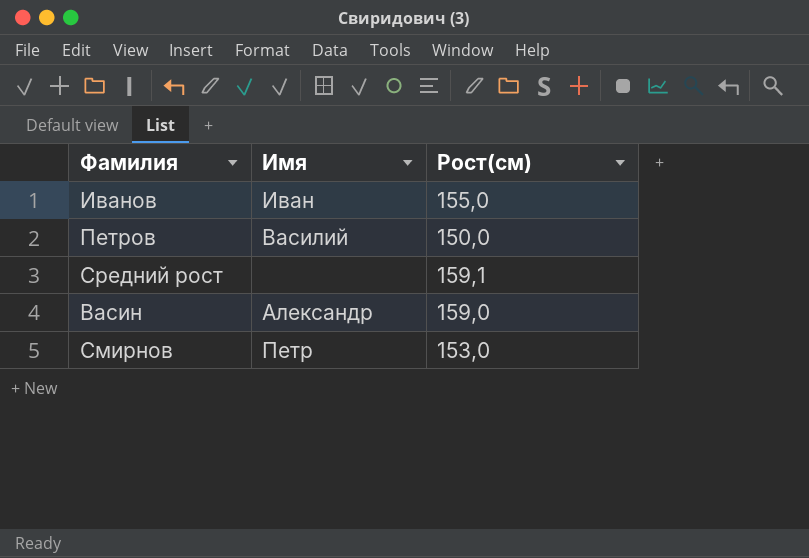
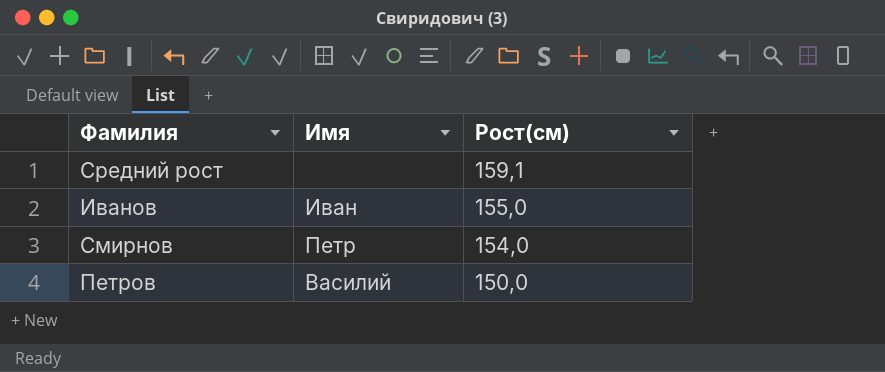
row order: none -> Рост(см) descending
row Васин: Александр | 159,0 -> none
Смирнов | Рост(см): 153,0 -> 154,0

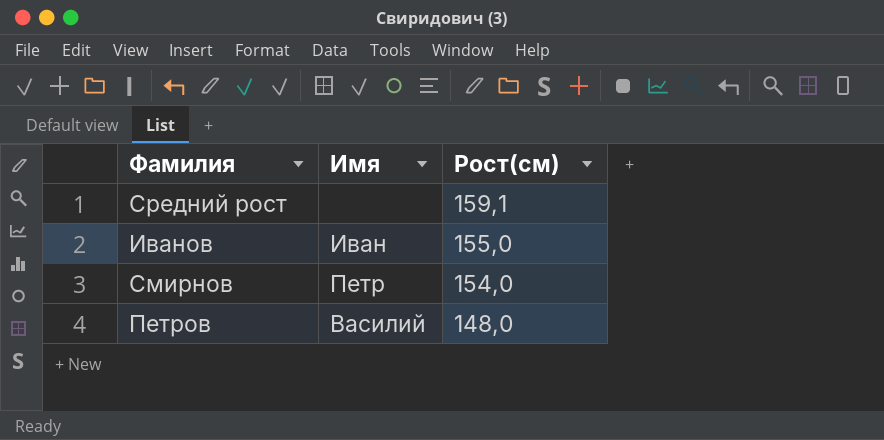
Петров | Рост(см): 150,0 -> 148,0

